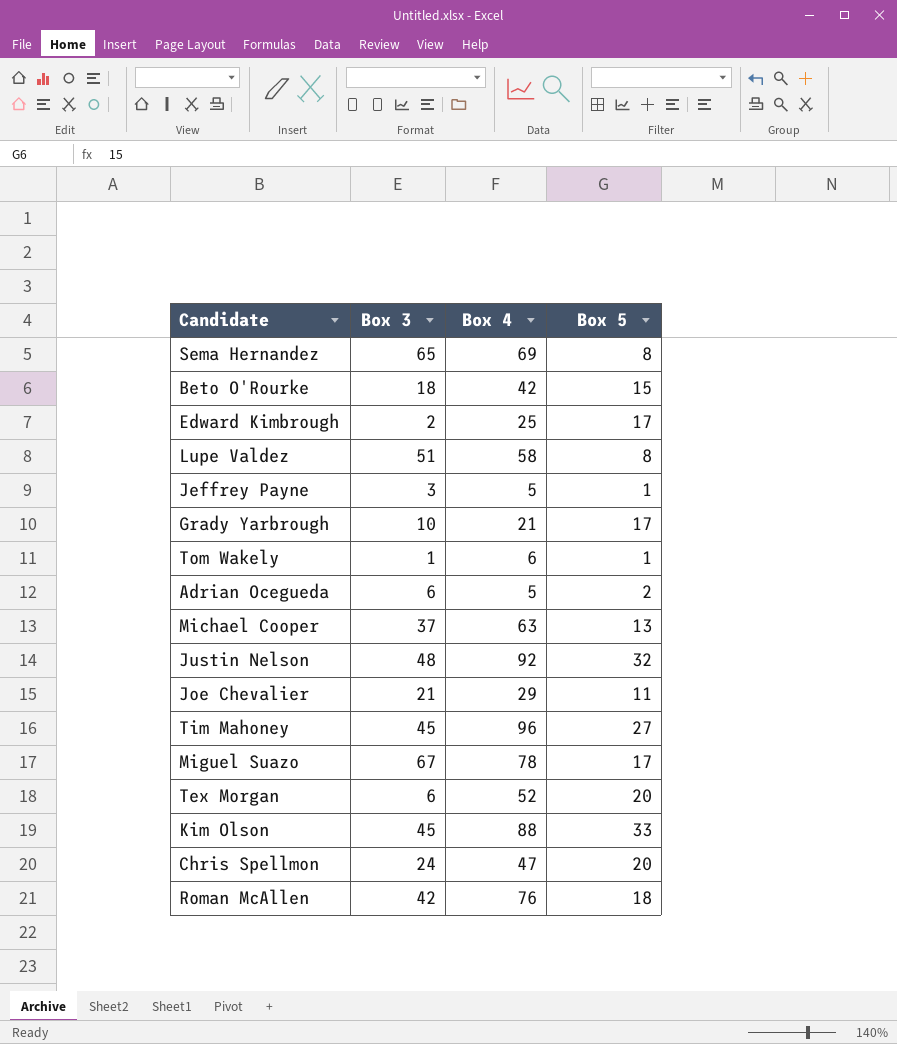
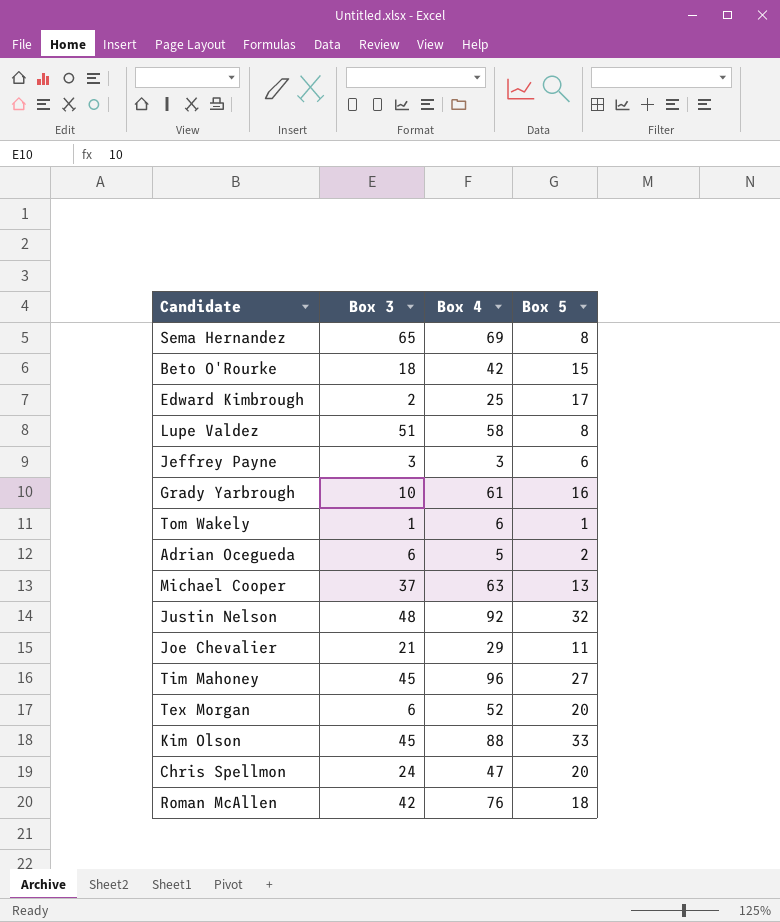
row Miguel Suazo: 67 | 78 | 17 -> none
Jeffrey Payne | Box 4: 5 -> 3
Jeffrey Payne | Box 5: 1 -> 6
Grady Yarbrough | Box 4: 21 -> 61
Grady Yarbrough | Box 5: 17 -> 16

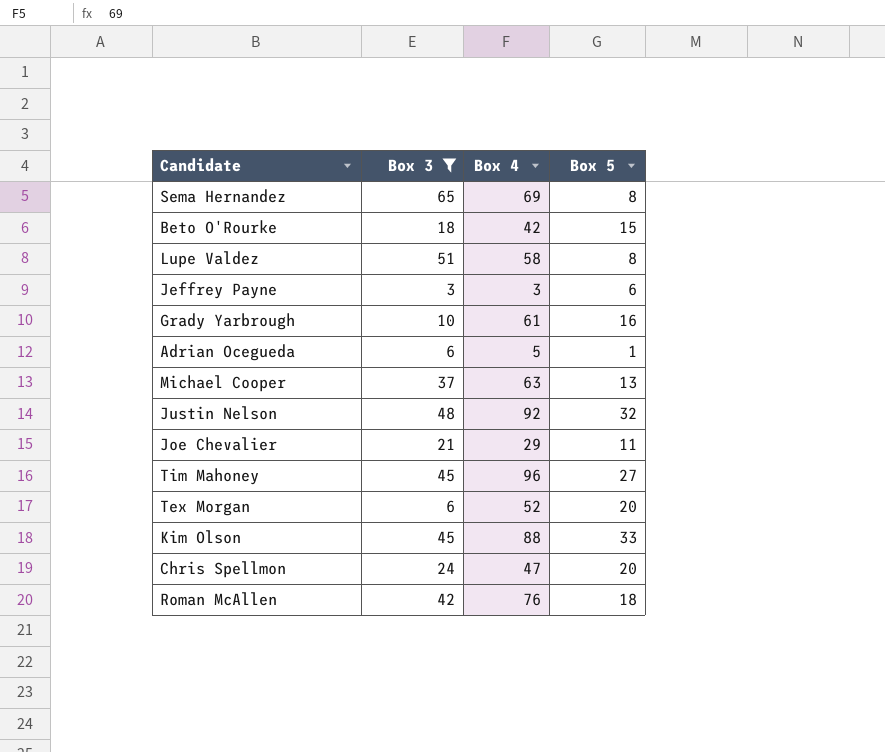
filter: none -> Box 3 >= 3
Adrian Ocegueda | Box 5: 2 -> 1

